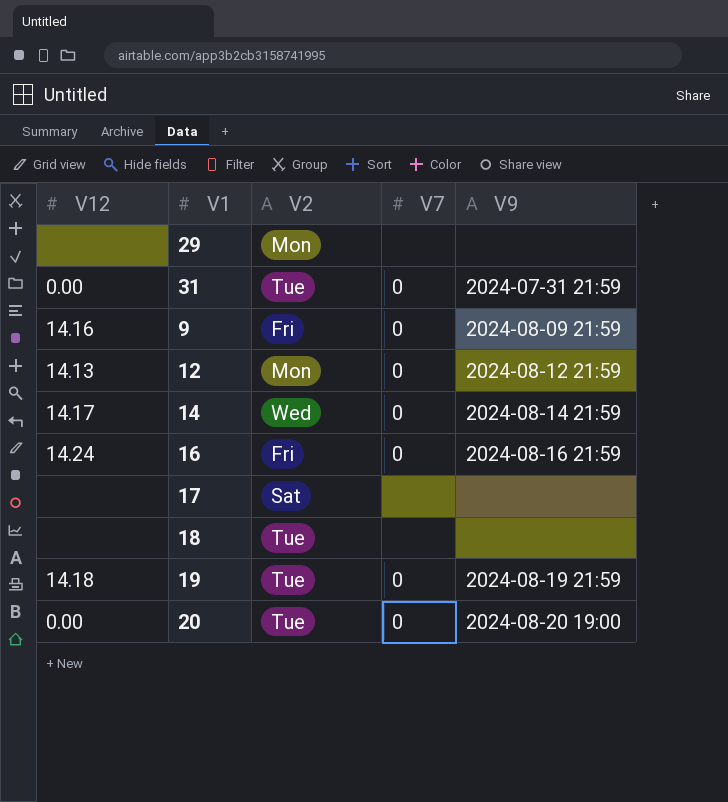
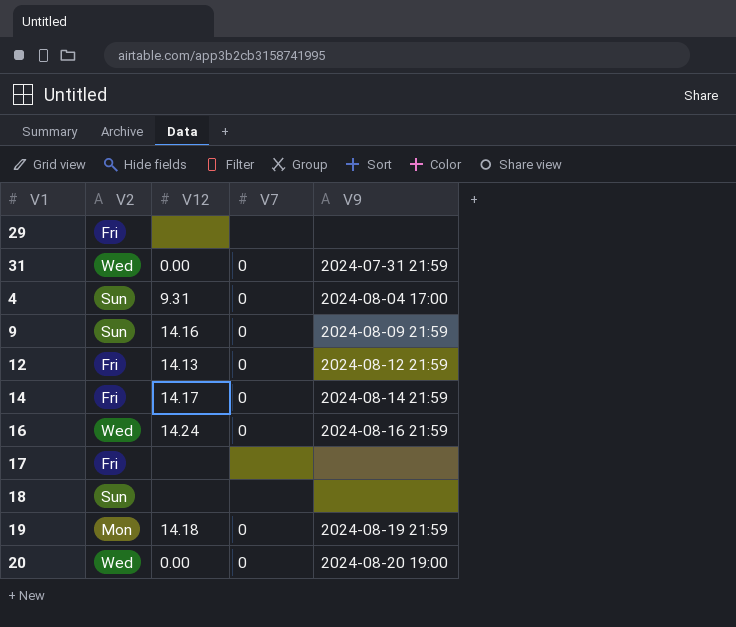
column V12 | position: 1 -> 3
29 | V2: Mon -> Fri
31 | V2: Tue -> Wed
row 4: none -> Sun | 9.31 | 0 | 2024-08-04 17:00
9 | V2: Fri -> Sun
12 | V2: Mon -> Fri
14 | V2: Wed -> Fri
16 | V2: Fri -> Wed
17 | V2: Sat -> Fri
18 | V2: Tue -> Sun
19 | V2: Tue -> Mon
20 | V2: Tue -> Wed

